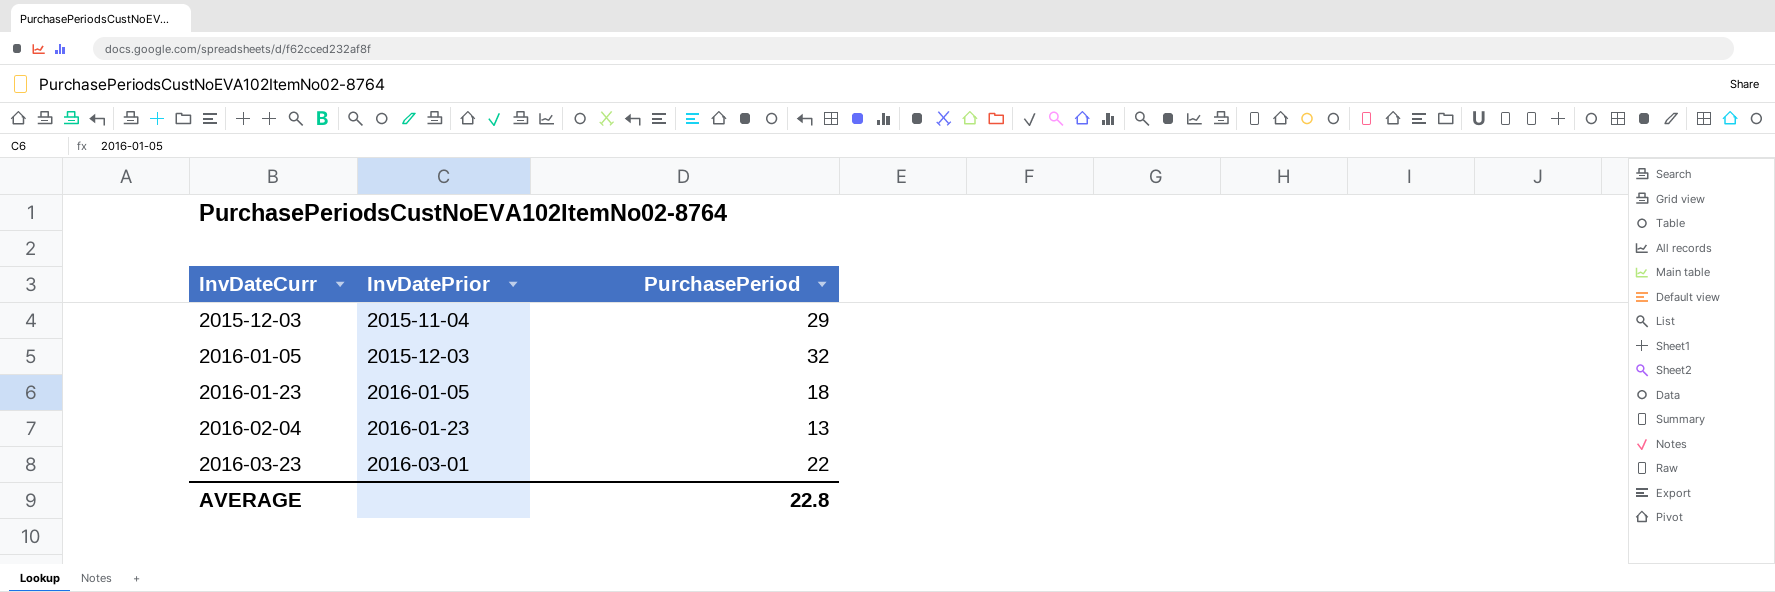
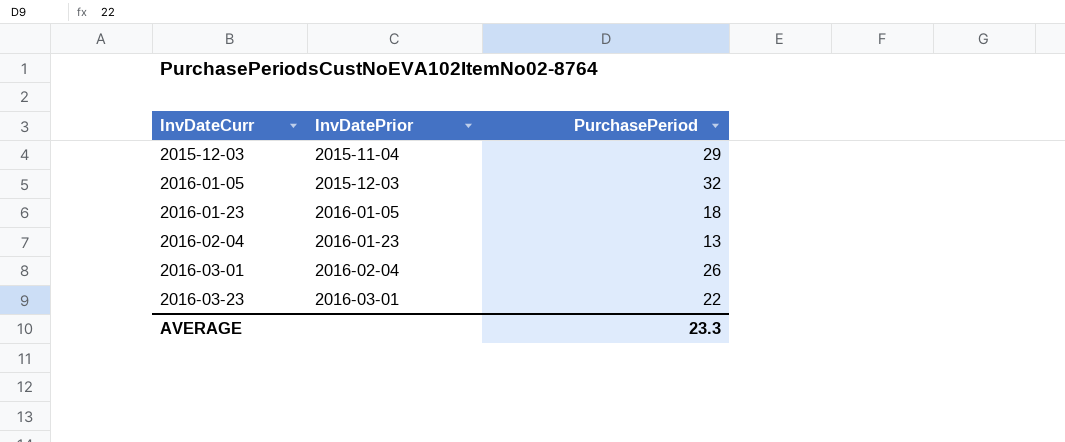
row 2016-03-01: none -> 2016-02-04 | 26
AVERAGE | PurchasePeriod: 22.8 -> 23.3

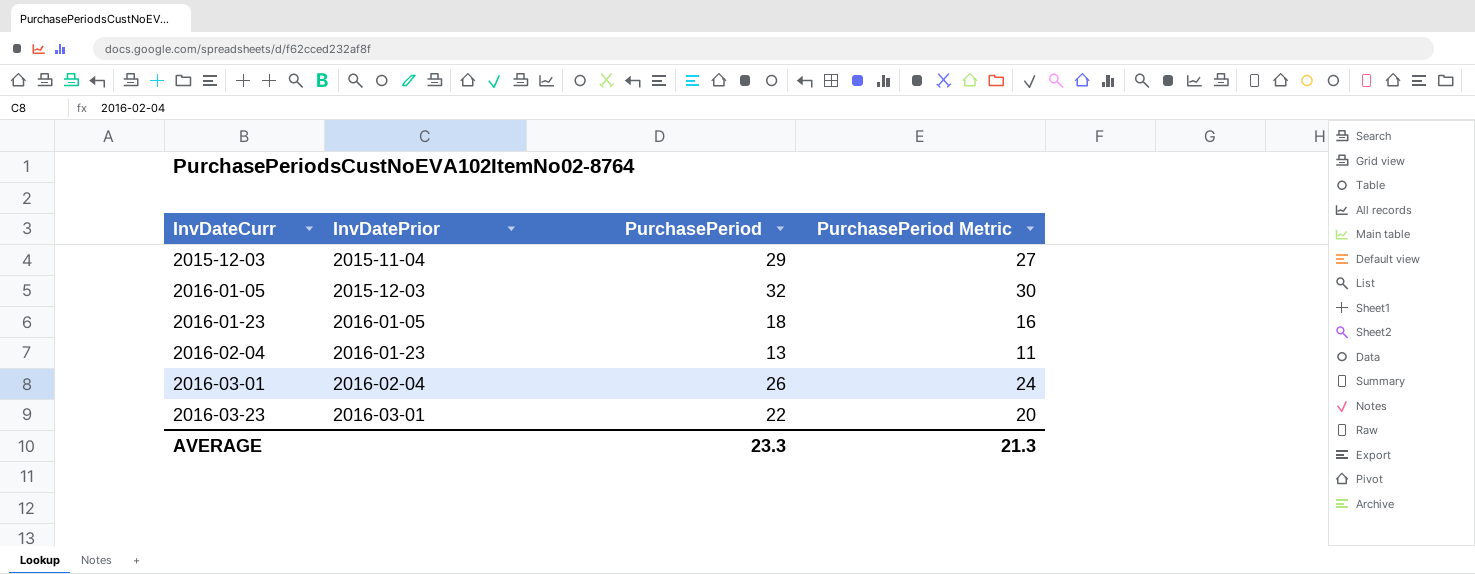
column PurchasePeriod Metric | formula: none -> [PurchasePeriod] - 2

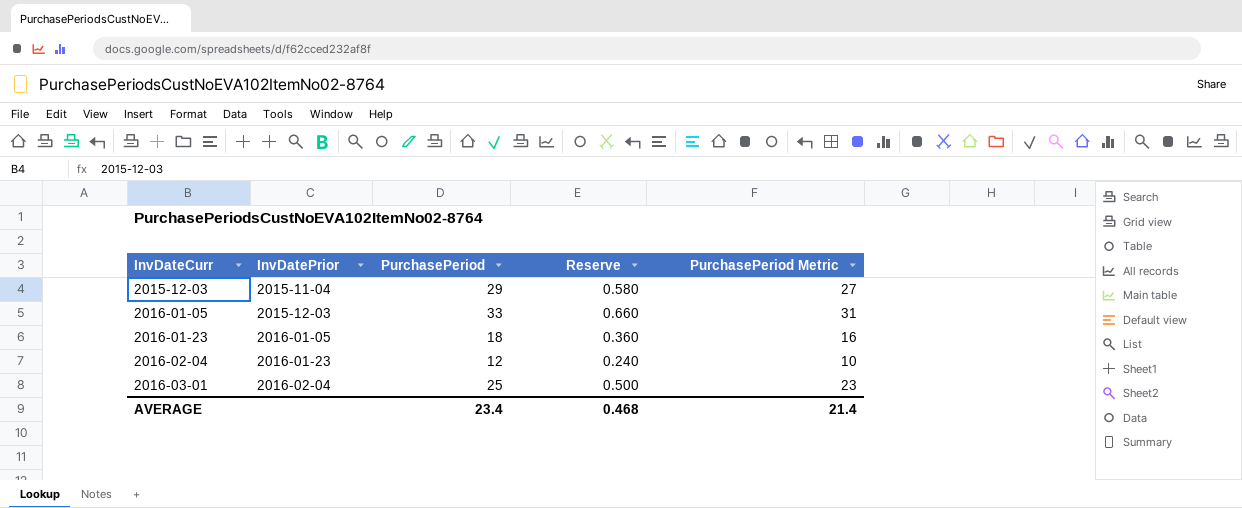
column Reserve | formula: none -> [PurchasePeriod] * 0.02
row 2016-03-23: 2016-03-01 | 22 | 20 -> none
2016-01-05 | PurchasePeriod: 32 -> 33
2016-01-05 | PurchasePeriod Metric: 30 -> 31
2016-02-04 | PurchasePeriod: 13 -> 12
2016-02-04 | PurchasePeriod Metric: 11 -> 10
2016-03-01 | PurchasePeriod: 26 -> 25
2016-03-01 | PurchasePeriod Metric: 24 -> 23
AVERAGE | PurchasePeriod: 23.3 -> 23.4
AVERAGE | PurchasePeriod Metric: 21.3 -> 21.4

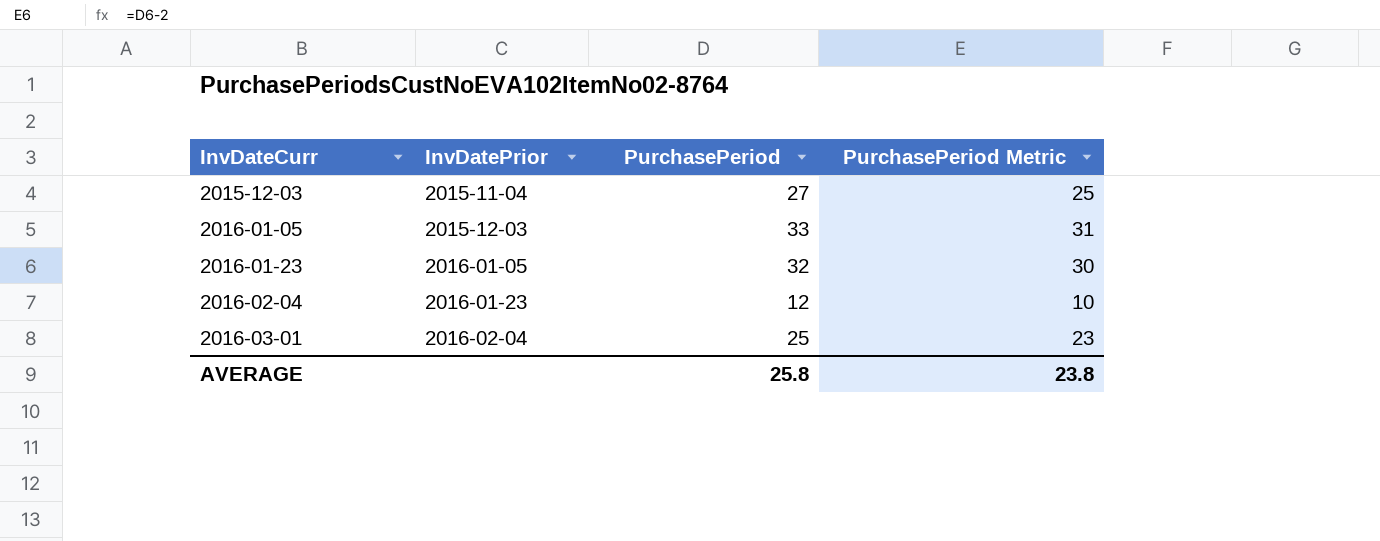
column Reserve | formula: [PurchasePeriod] * 0.02 -> none
2015-12-03 | PurchasePeriod: 29 -> 27
2015-12-03 | PurchasePeriod Metric: 27 -> 25
2016-01-23 | PurchasePeriod: 18 -> 32
2016-01-23 | PurchasePeriod Metric: 16 -> 30
AVERAGE | PurchasePeriod: 23.4 -> 25.8
AVERAGE | PurchasePeriod Metric: 21.4 -> 23.8

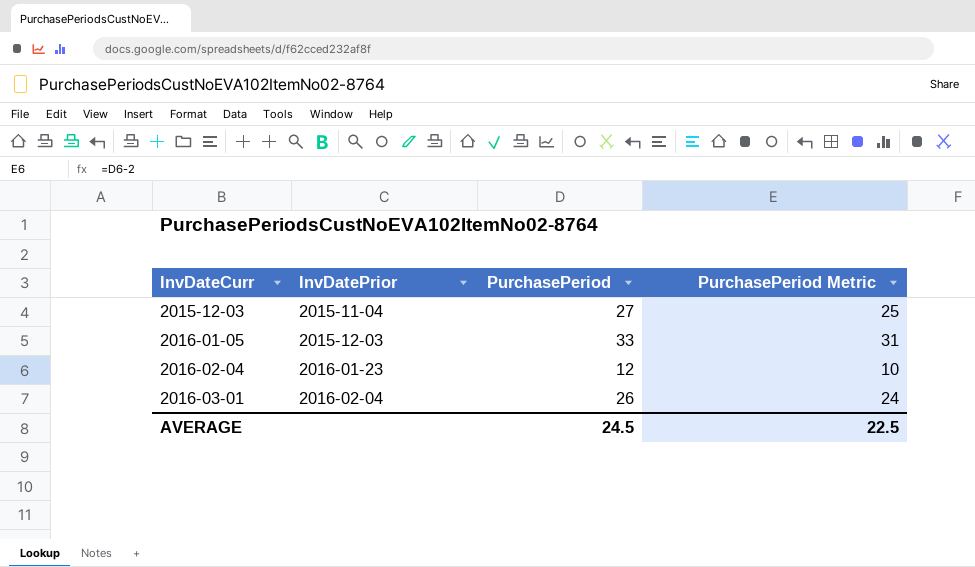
row 2016-01-23: 2016-01-05 | 32 | 30 -> none
2016-03-01 | PurchasePeriod: 25 -> 26
2016-03-01 | PurchasePeriod Metric: 23 -> 24
AVERAGE | PurchasePeriod: 25.8 -> 24.5
AVERAGE | PurchasePeriod Metric: 23.8 -> 22.5

